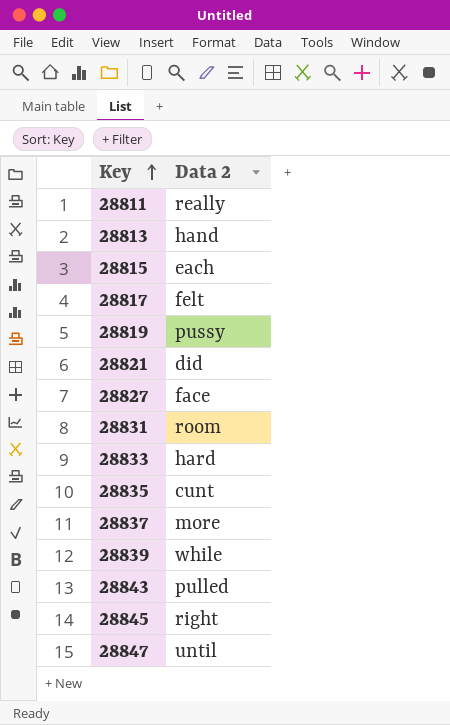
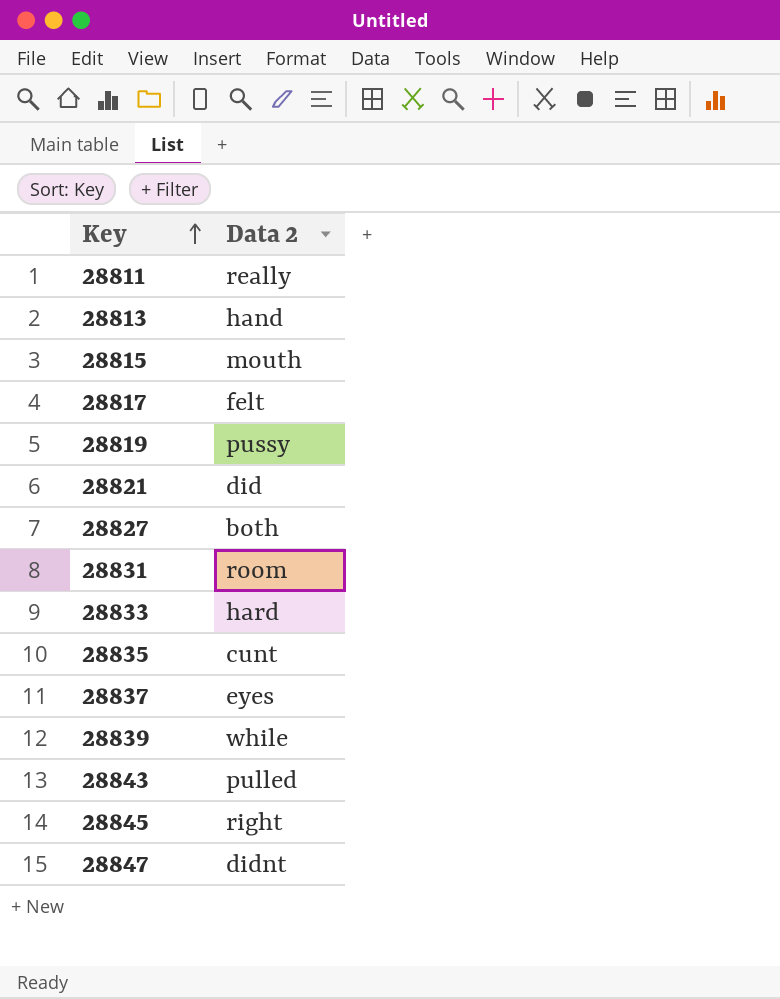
28815 | Data 2: each -> mouth
28827 | Data 2: face -> both
28837 | Data 2: more -> eyes
28847 | Data 2: until -> didnt

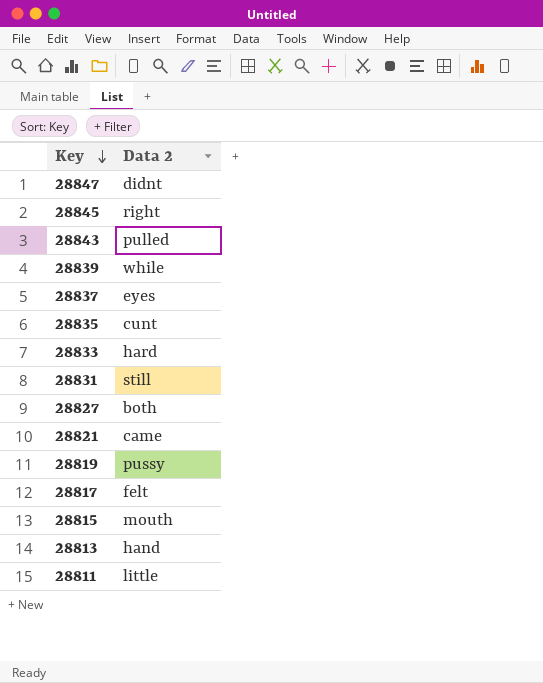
row order: Key ascending -> Key descending
28831 | Data 2: room -> still
28821 | Data 2: did -> came
28811 | Data 2: really -> little

